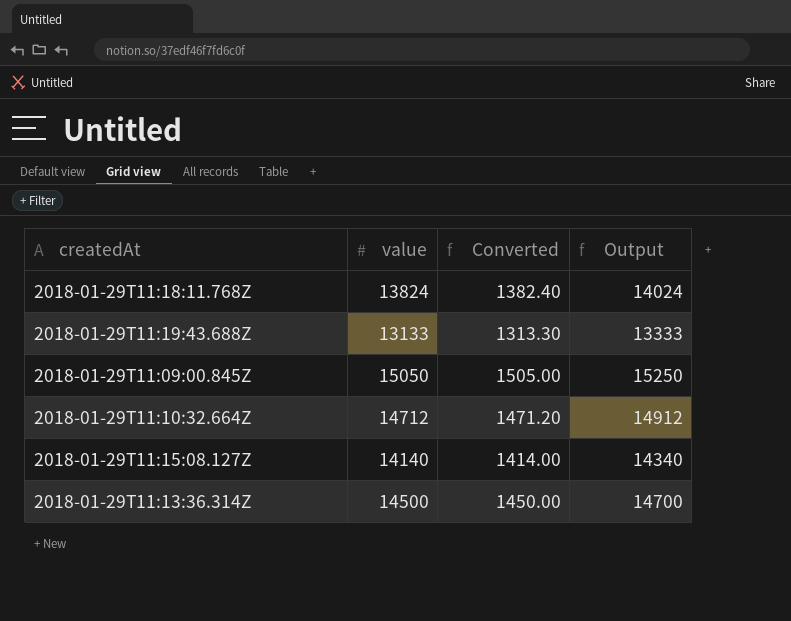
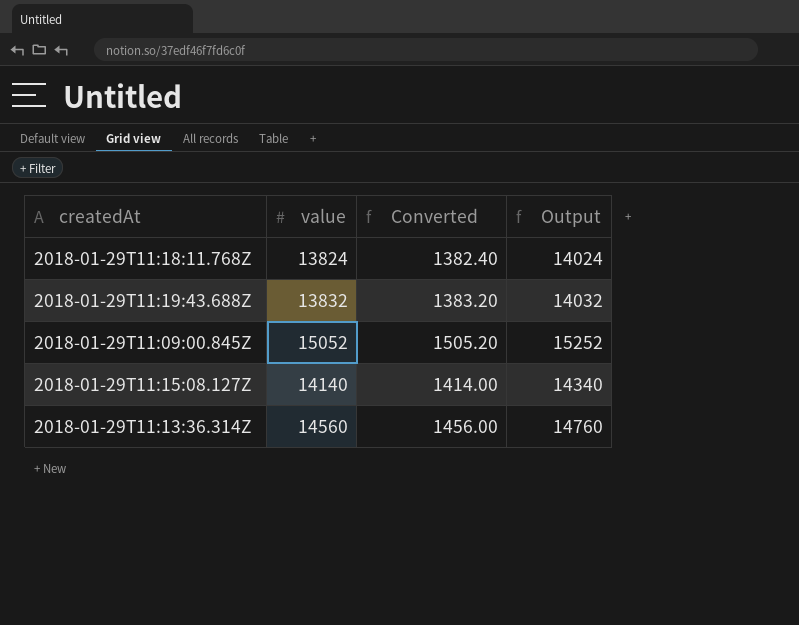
row 2018-01-29T11:10:32.664Z: 14712 | 1471.20 | 14912 -> none
2018-01-29T11:19:43.688Z | value: 13133 -> 13832
2018-01-29T11:19:43.688Z | Converted: 1313.30 -> 1383.20
2018-01-29T11:19:43.688Z | Output: 13333 -> 14032
2018-01-29T11:09:00.845Z | value: 15050 -> 15052
2018-01-29T11:09:00.845Z | Converted: 1505.00 -> 1505.20
2018-01-29T11:09:00.845Z | Output: 15250 -> 15252
2018-01-29T11:13:36.314Z | value: 14500 -> 14560
2018-01-29T11:13:36.314Z | Converted: 1450.00 -> 1456.00
2018-01-29T11:13:36.314Z | Output: 14700 -> 14760

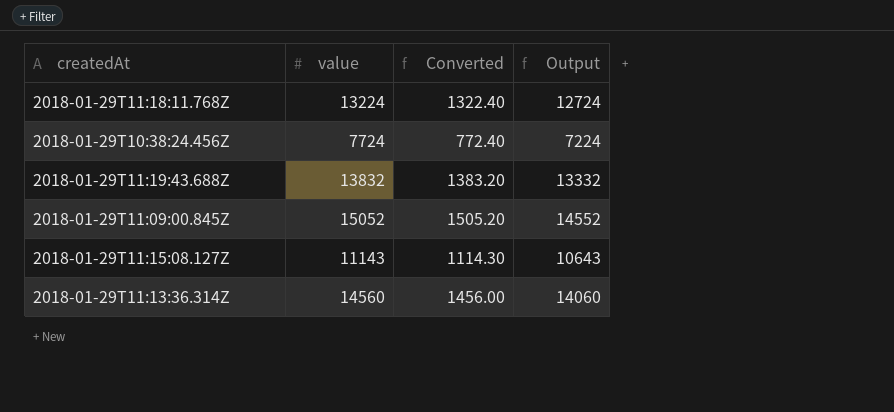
column Output | formula: [value] + 200 -> [value] - 500
2018-01-29T11:18:11.768Z | value: 13824 -> 13224
2018-01-29T11:18:11.768Z | Converted: 1382.40 -> 1322.40
row 2018-01-29T10:38:24.456Z: none -> 7724 | 772.40 | 7224
2018-01-29T11:15:08.127Z | value: 14140 -> 11143
2018-01-29T11:15:08.127Z | Converted: 1414.00 -> 1114.30

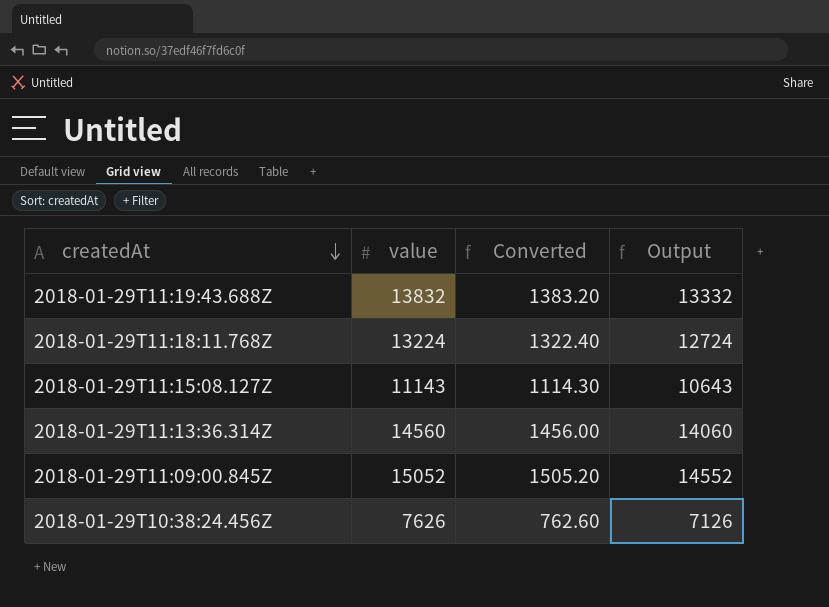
row order: none -> createdAt descending
2018-01-29T10:38:24.456Z | value: 7724 -> 7626
2018-01-29T10:38:24.456Z | Converted: 772.40 -> 762.60
2018-01-29T10:38:24.456Z | Output: 7224 -> 7126

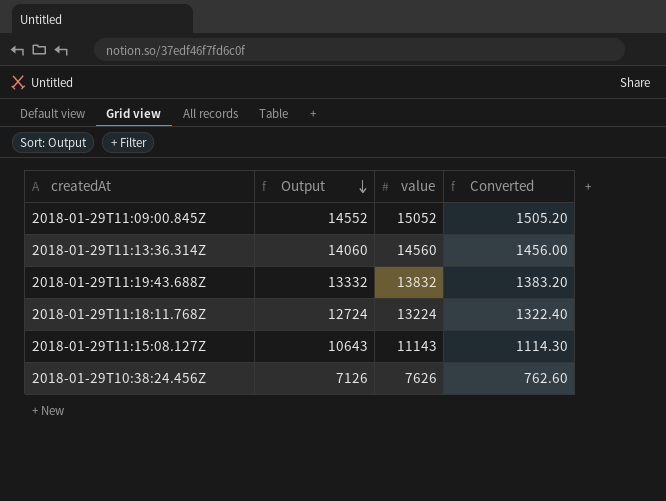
row order: createdAt descending -> Output descending
column Output | position: 4 -> 2

